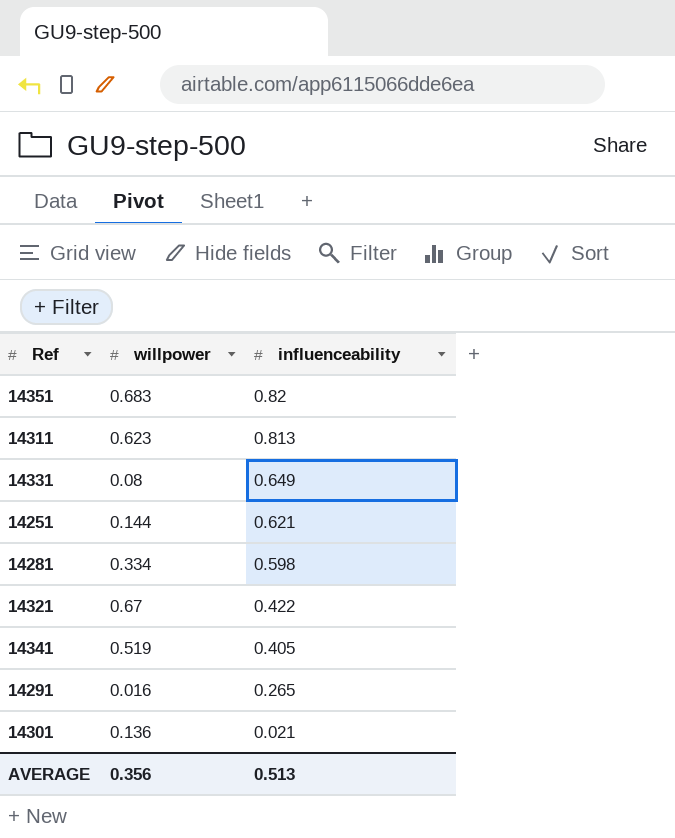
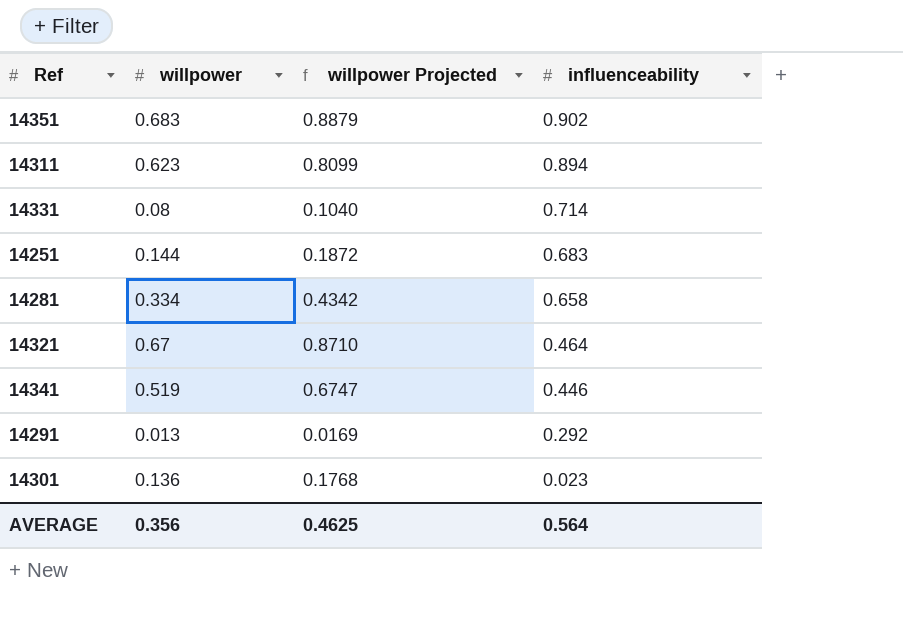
column willpower Projected | formula: none -> [willpower] * 1.3
14351 | influenceability: 0.82 -> 0.902
14311 | influenceability: 0.813 -> 0.894
14331 | influenceability: 0.649 -> 0.714
14251 | influenceability: 0.621 -> 0.683
14281 | influenceability: 0.598 -> 0.658
14321 | influenceability: 0.422 -> 0.464
14341 | influenceability: 0.405 -> 0.446
14291 | willpower: 0.016 -> 0.013
14291 | influenceability: 0.265 -> 0.292
14301 | influenceability: 0.021 -> 0.023
AVERAGE | influenceability: 0.513 -> 0.564

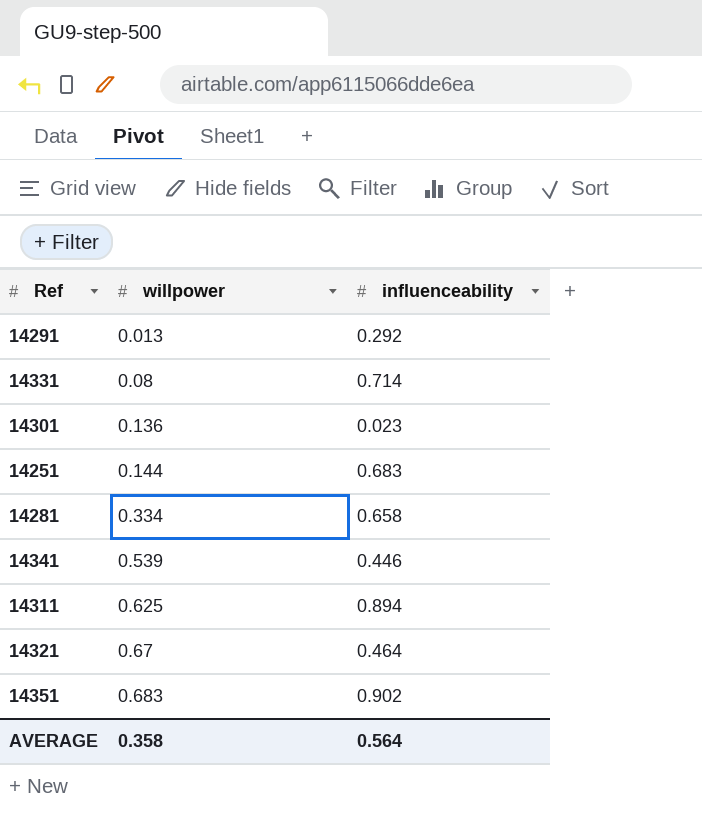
row order: influenceability descending -> willpower ascending
column willpower Projected | formula: [willpower] * 1.3 -> none
14341 | willpower: 0.519 -> 0.539
14311 | willpower: 0.623 -> 0.625
AVERAGE | willpower: 0.356 -> 0.358

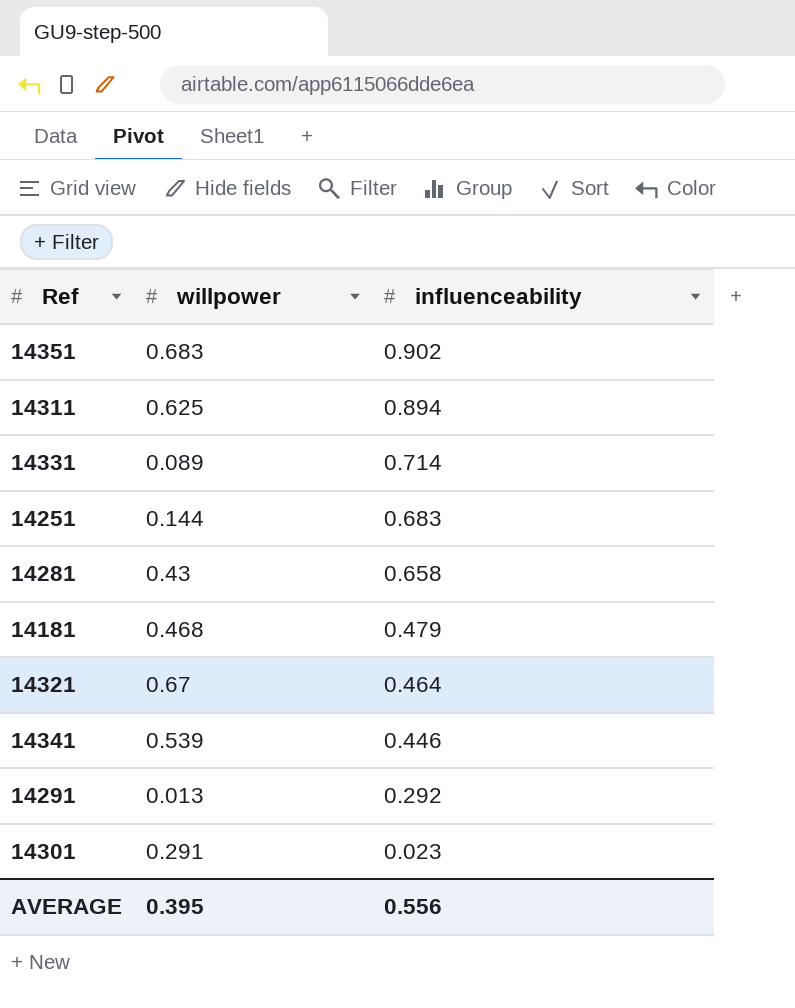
row order: willpower ascending -> influenceability descending
14331 | willpower: 0.08 -> 0.089
14281 | willpower: 0.334 -> 0.43
row 14181: none -> 0.468 | 0.479
14301 | willpower: 0.136 -> 0.291
AVERAGE | willpower: 0.358 -> 0.395
AVERAGE | influenceability: 0.564 -> 0.556

